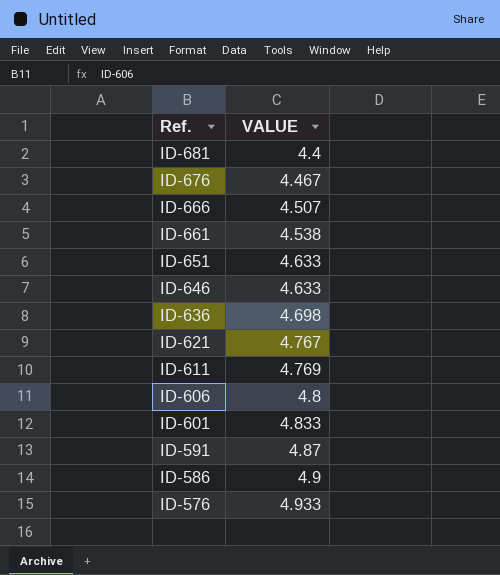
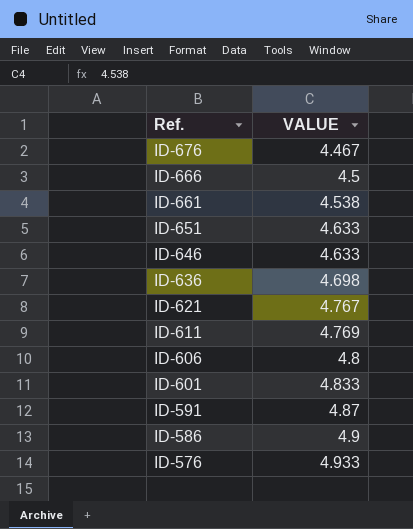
row ID-681: 4.4 -> none
ID-666 | VALUE: 4.507 -> 4.5

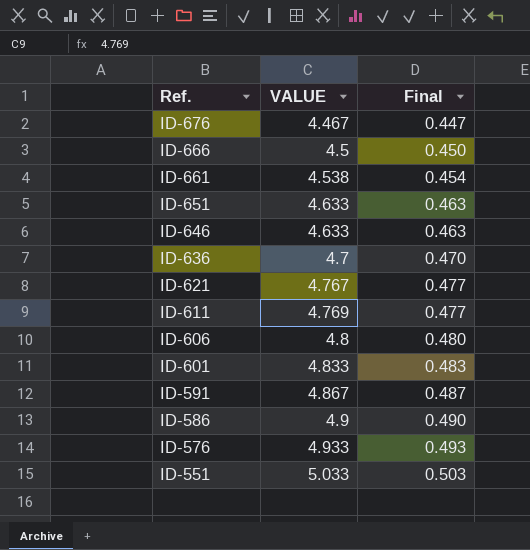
column Final | formula: none -> [VALUE] * 0.1
ID-636 | VALUE: 4.698 -> 4.7
ID-591 | VALUE: 4.87 -> 4.867
row ID-551: none -> 5.033 | 0.503

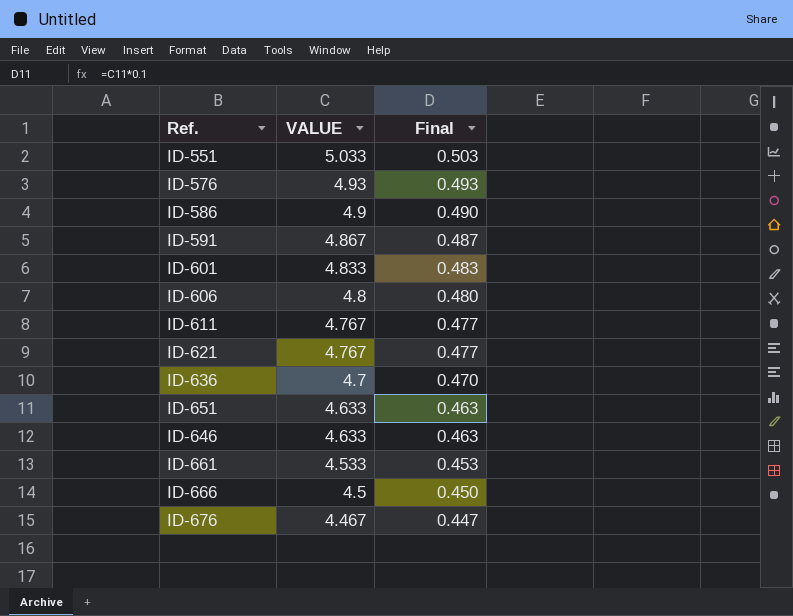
row order: Ref. descending -> VALUE descending
ID-576 | VALUE: 4.933 -> 4.93
ID-611 | VALUE: 4.769 -> 4.767
ID-661 | VALUE: 4.538 -> 4.533
ID-661 | Final: 0.454 -> 0.453

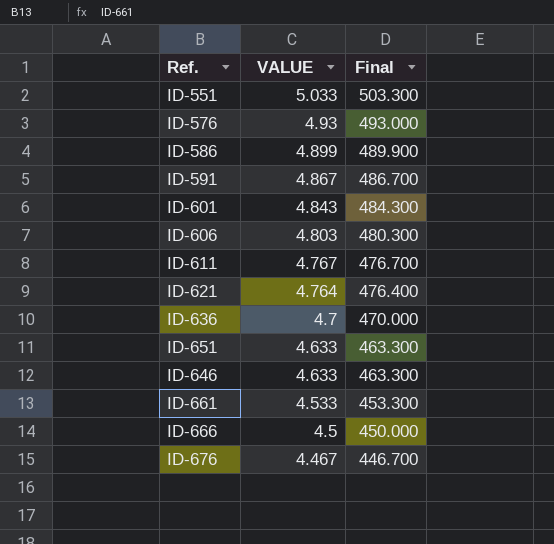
column Final | formula: [VALUE] * 0.1 -> [VALUE] * 100
ID-586 | VALUE: 4.9 -> 4.899
ID-601 | VALUE: 4.833 -> 4.843
ID-606 | VALUE: 4.8 -> 4.803
ID-621 | VALUE: 4.767 -> 4.764

